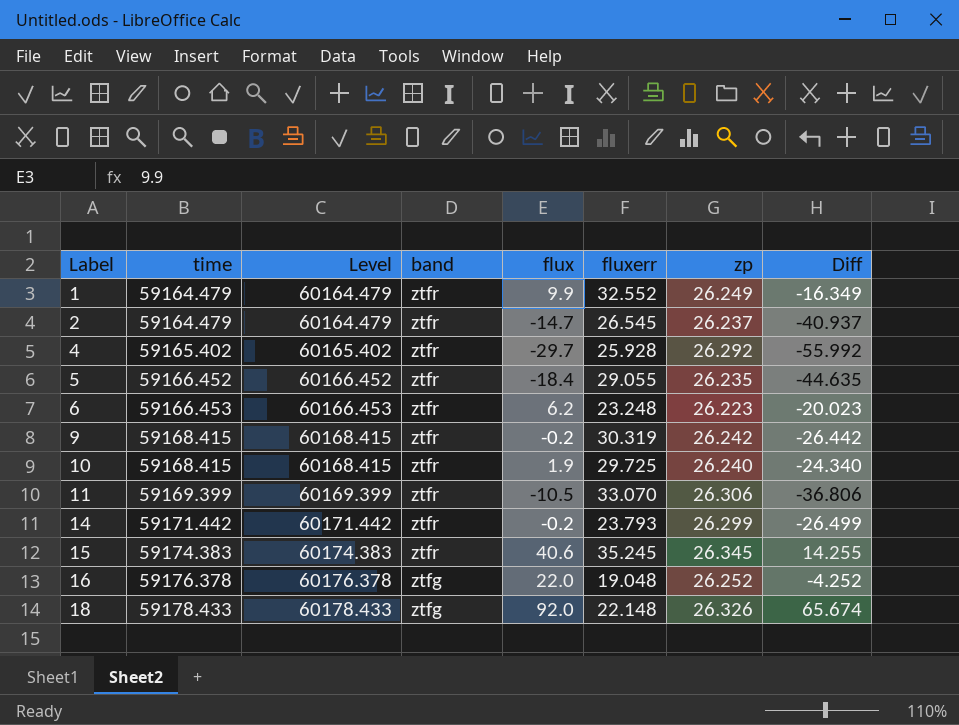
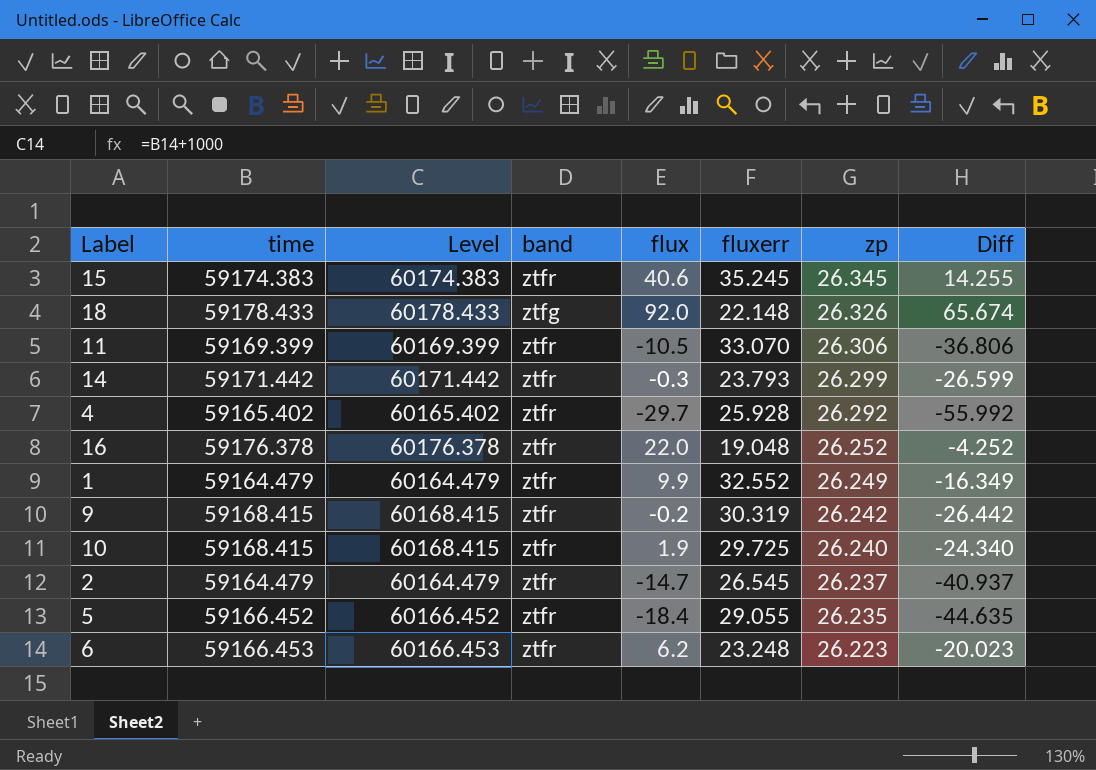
row order: Label ascending -> zp descending
14 | flux: -0.2 -> -0.3
14 | Diff: -26.499 -> -26.599
16 | band: ztfg -> ztfr

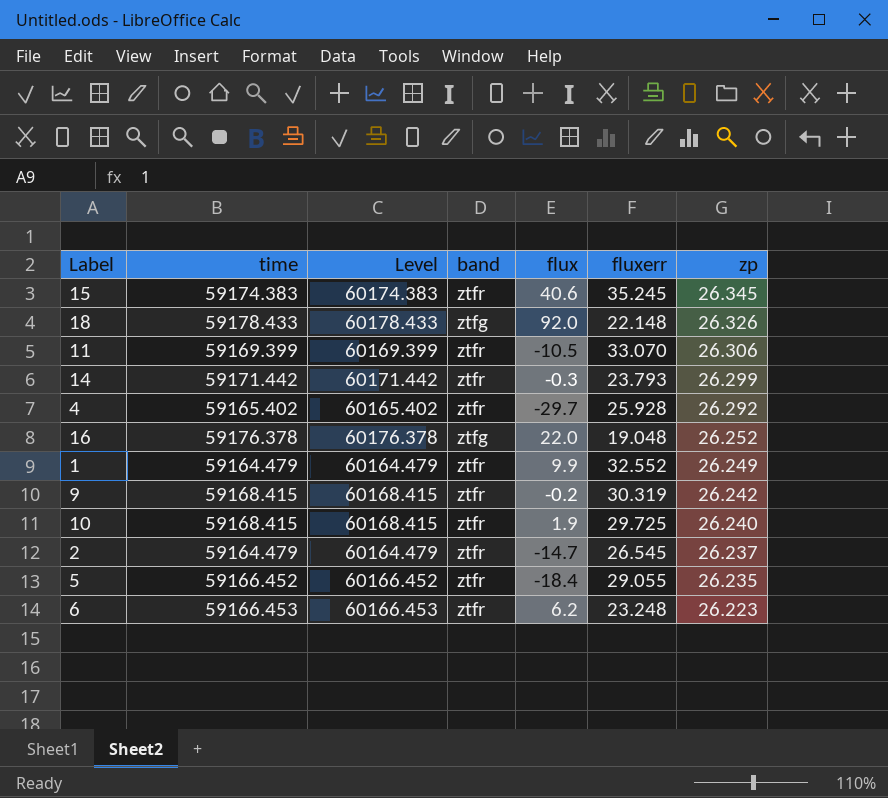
column Diff | formula: [flux] - [zp] -> none
16 | band: ztfr -> ztfg

